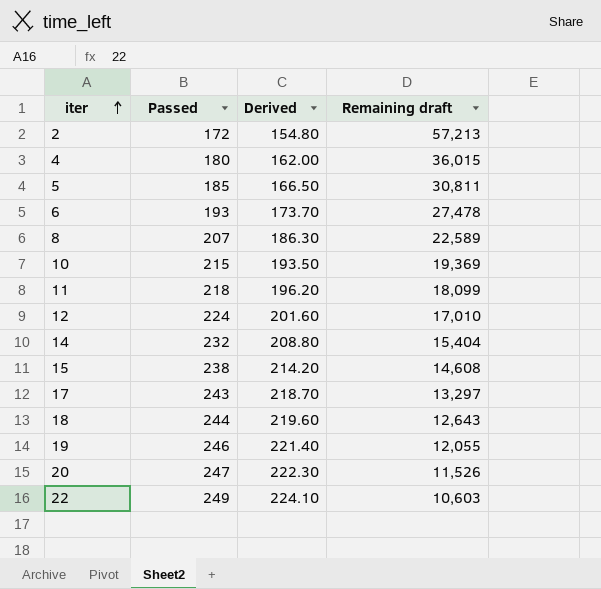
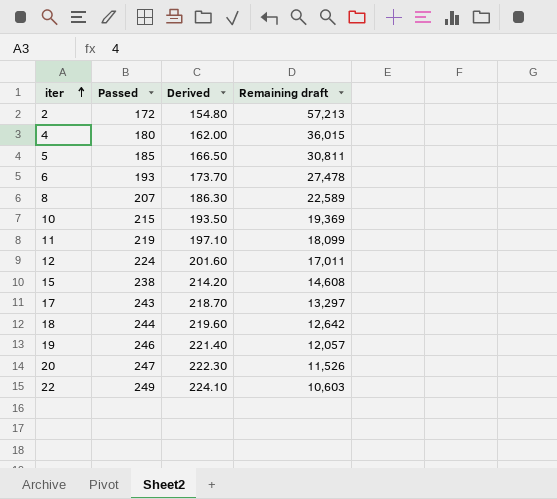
row 14: 232 | 208.80 | 15,404 -> none
11 | Passed: 218 -> 219
11 | Derived: 196.20 -> 197.10
12 | Remaining draft: 17,010 -> 17,011
18 | Remaining draft: 12,643 -> 12,642
19 | Remaining draft: 12,055 -> 12,057

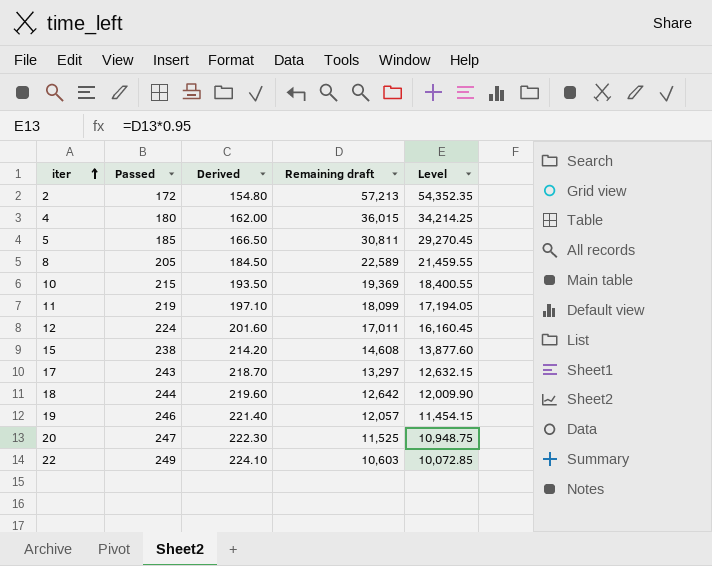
column Level | formula: none -> [Remaining draft] * 0.95
row 6: 193 | 173.70 | 27,478 -> none
8 | Passed: 207 -> 205
8 | Derived: 186.30 -> 184.50
20 | Remaining draft: 11,526 -> 11,525

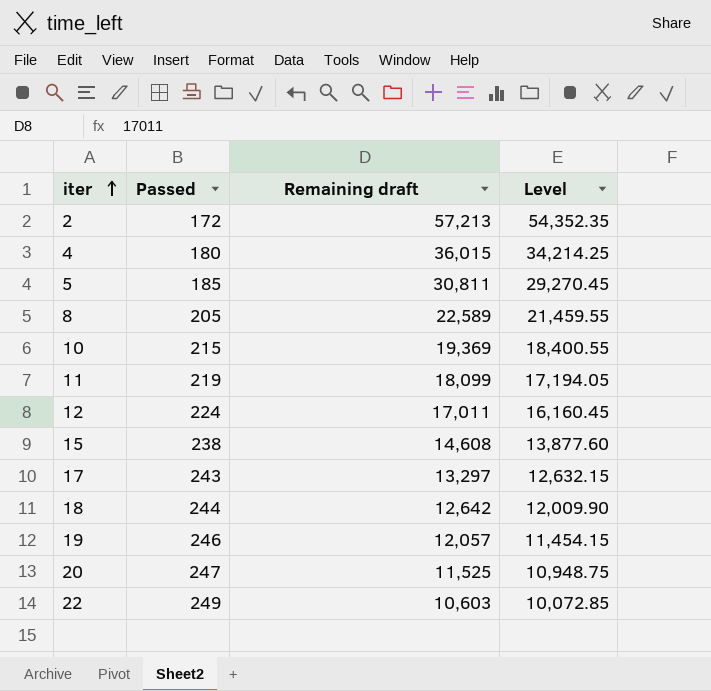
column Derived | formula: [Passed] * 0.9 -> none

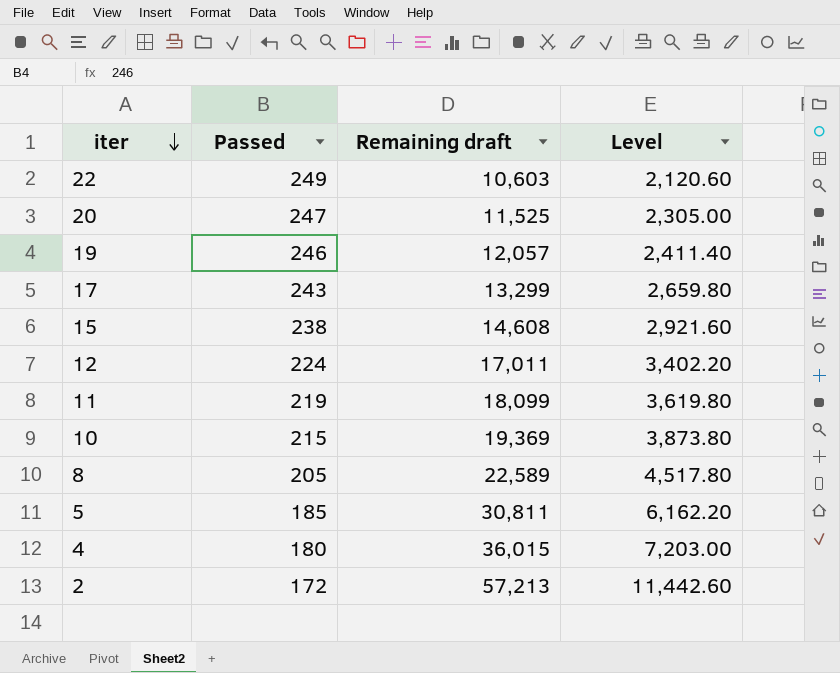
row order: iter ascending -> iter descending
column Level | formula: [Remaining draft] * 0.95 -> [Remaining draft] * 0.2
row 18: 244 | 12,642 | 12,009.90 -> none
17 | Remaining draft: 13,297 -> 13,299

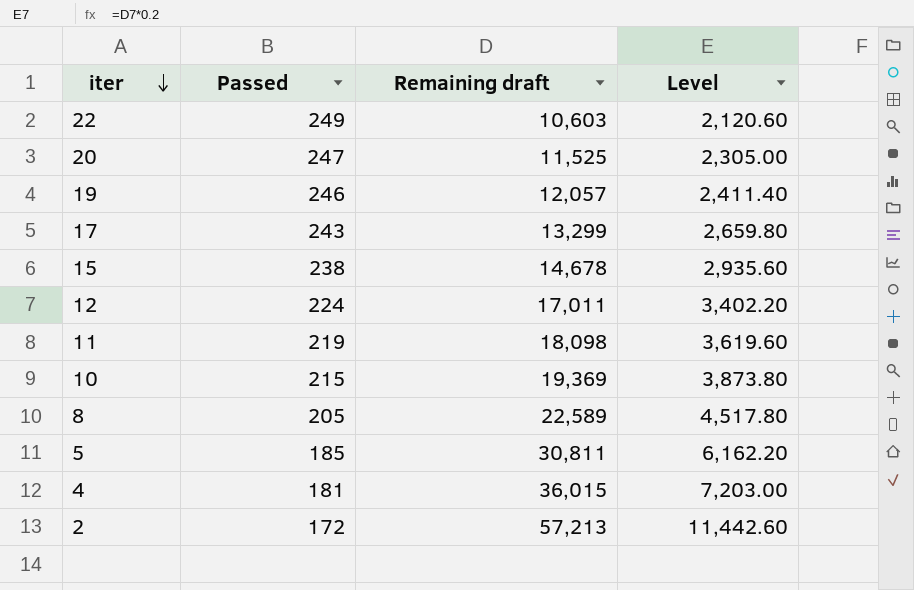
15 | Remaining draft: 14,608 -> 14,678
15 | Level: 2,921.60 -> 2,935.60
11 | Remaining draft: 18,099 -> 18,098
11 | Level: 3,619.80 -> 3,619.60
4 | Passed: 180 -> 181

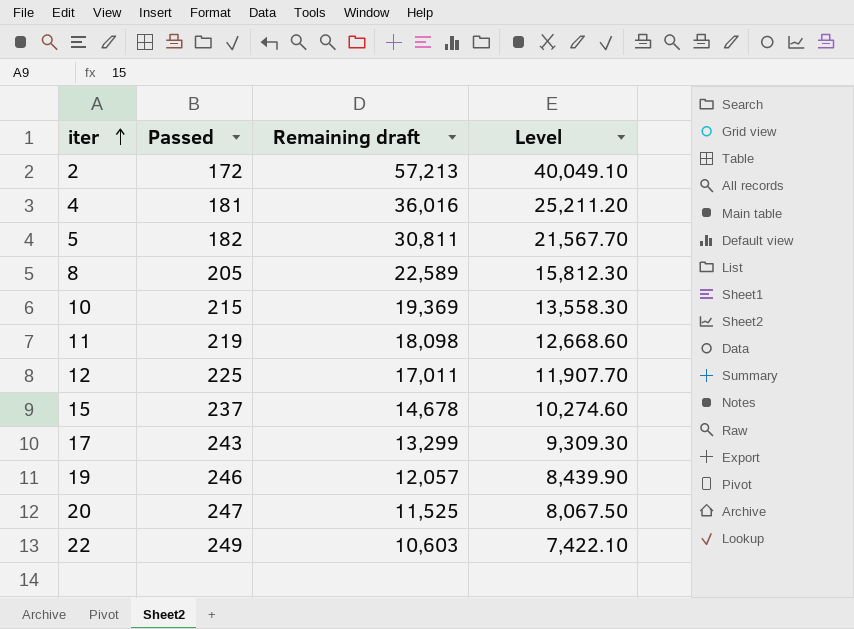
row order: iter descending -> iter ascending
column Level | formula: [Remaining draft] * 0.2 -> [Remaining draft] * 0.7
4 | Remaining draft: 36,015 -> 36,016
5 | Passed: 185 -> 182
12 | Passed: 224 -> 225
15 | Passed: 238 -> 237

